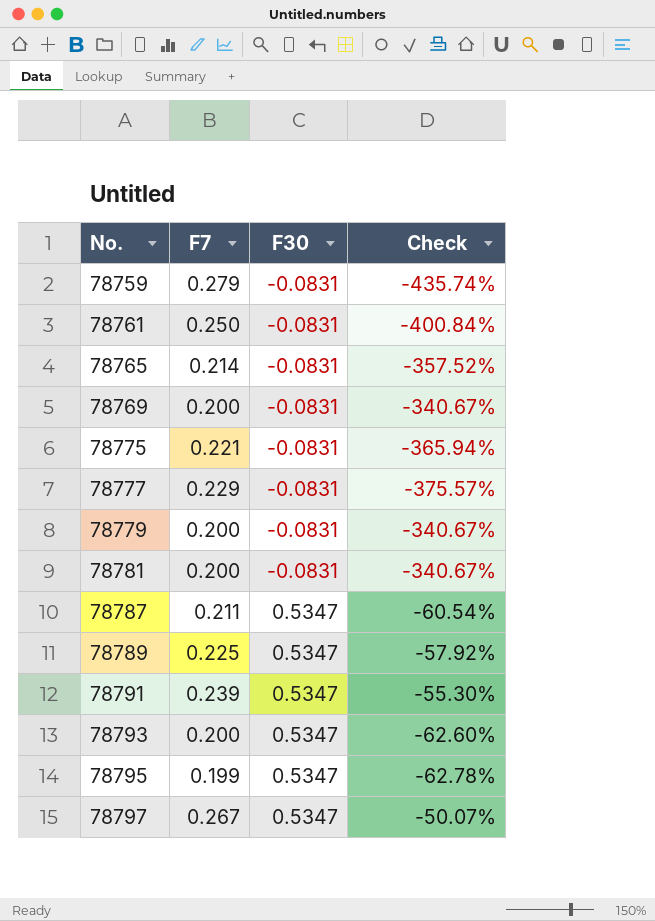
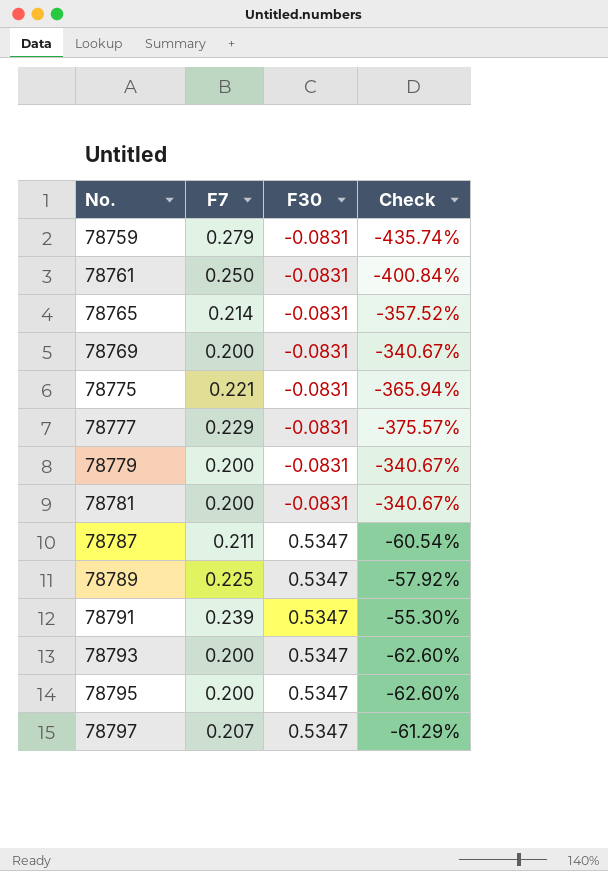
78795 | F7: 0.199 -> 0.200
78795 | Check: -62.78% -> -62.60%
78797 | F7: 0.267 -> 0.207
78797 | Check: -50.07% -> -61.29%

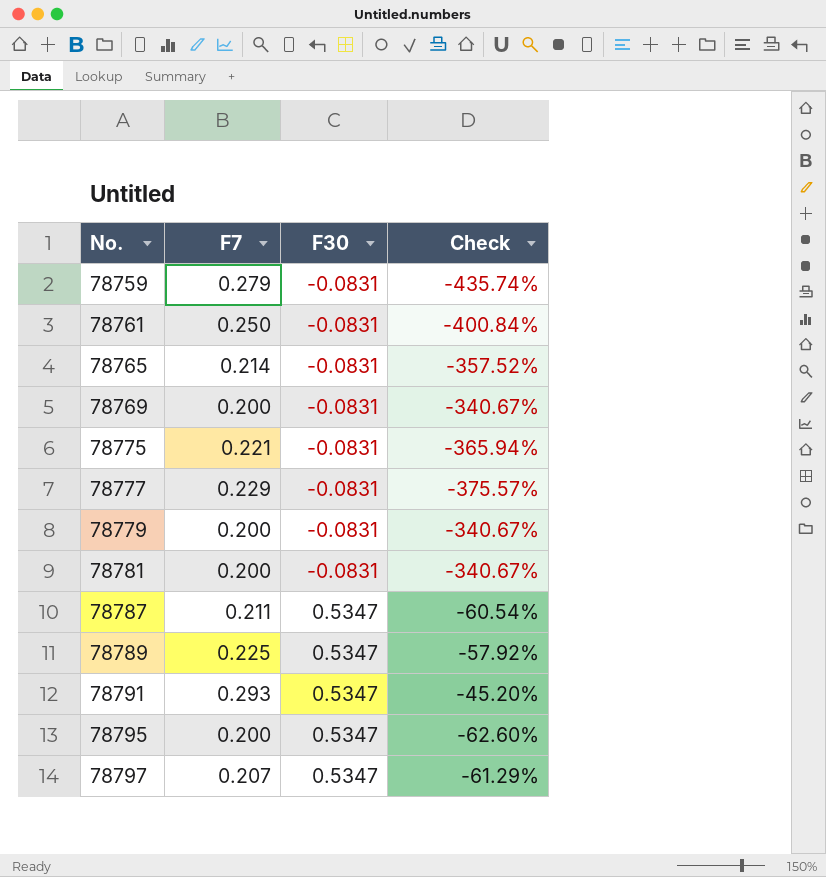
row 78793: 0.200 | 0.5347 | -62.60% -> none
78791 | F7: 0.239 -> 0.293
78791 | Check: -55.30% -> -45.20%

